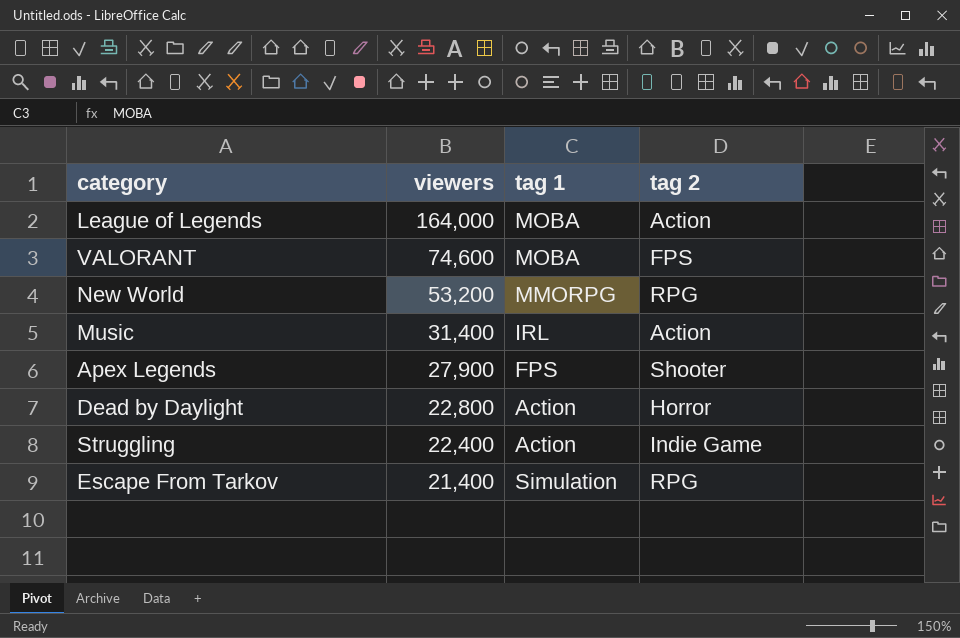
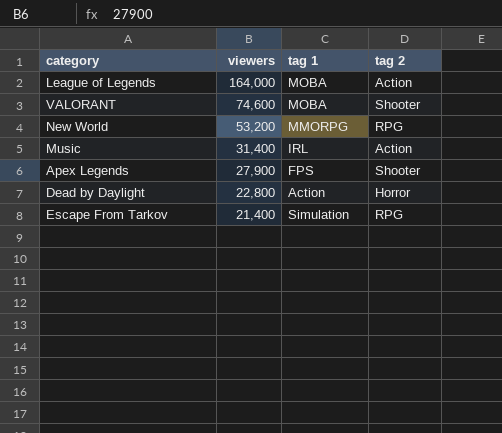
row Struggling: 22,400 | Action | Indie Game -> none
VALORANT | tag 2: FPS -> Shooter

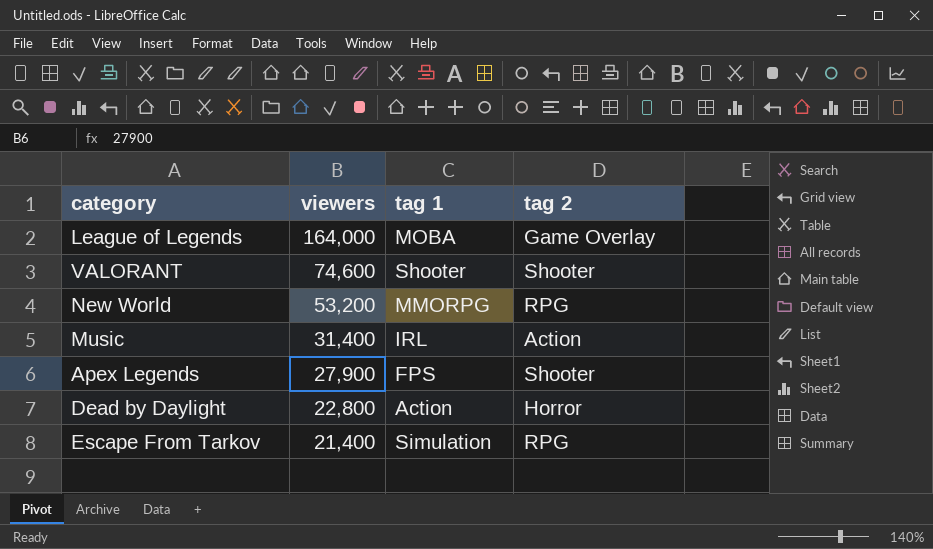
League of Legends | tag 2: Action -> Game Overlay
VALORANT | tag 1: MOBA -> Shooter

